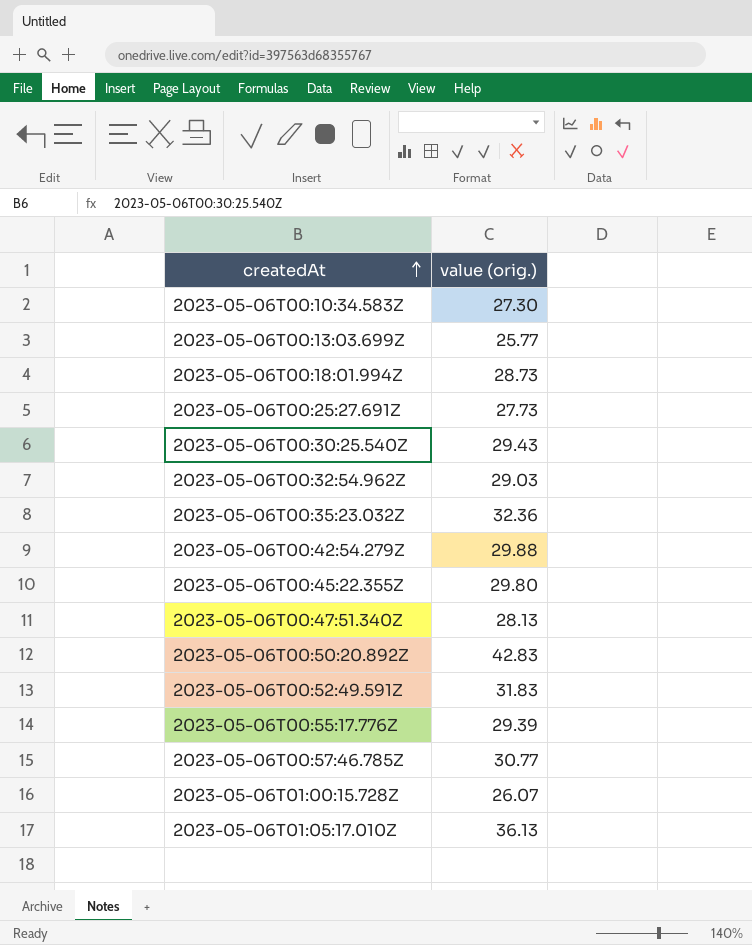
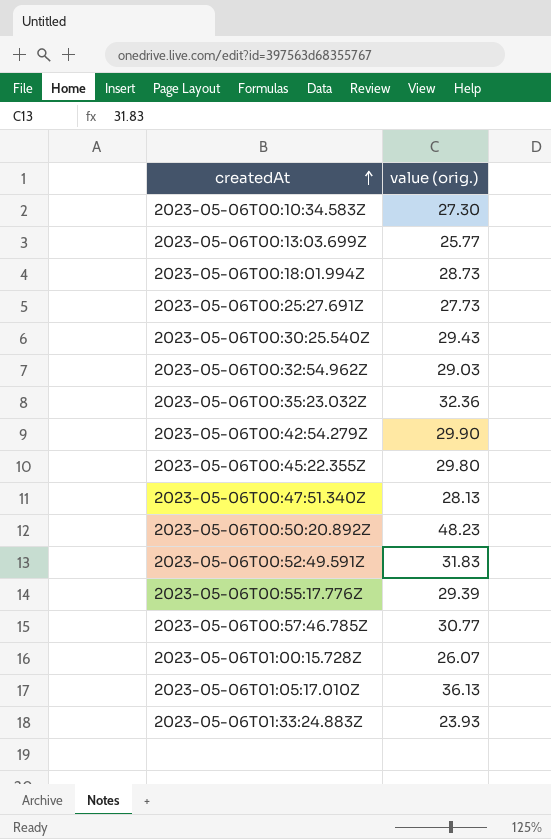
2023-05-06T00:42:54.279Z | value (orig.): 29.88 -> 29.90
2023-05-06T00:50:20.892Z | value (orig.): 42.83 -> 48.23
row 2023-05-06T01:33:24.883Z: none -> 23.93

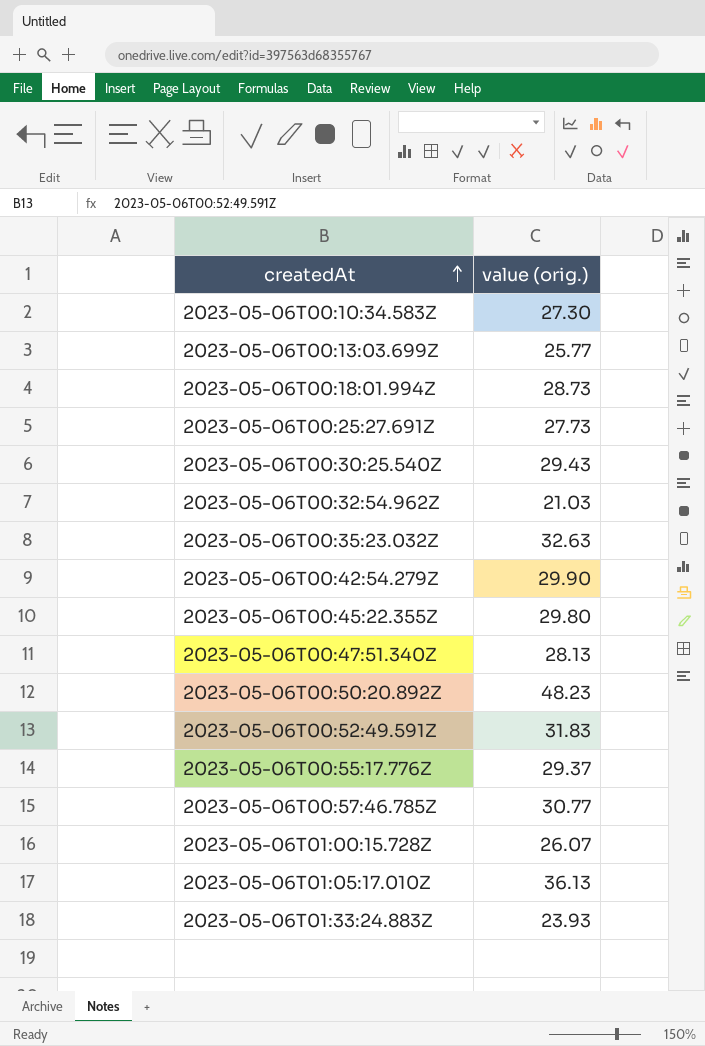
2023-05-06T00:32:54.962Z | value (orig.): 29.03 -> 21.03
2023-05-06T00:35:23.032Z | value (orig.): 32.36 -> 32.63
2023-05-06T00:55:17.776Z | value (orig.): 29.39 -> 29.37

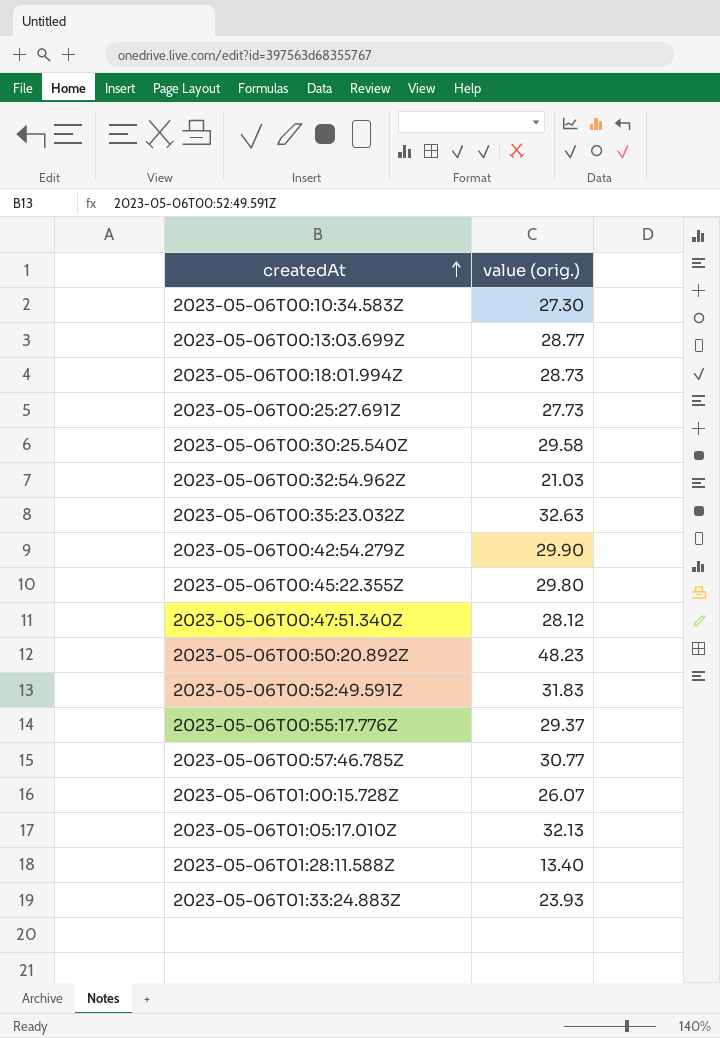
2023-05-06T00:13:03.699Z | value (orig.): 25.77 -> 28.77
2023-05-06T00:30:25.540Z | value (orig.): 29.43 -> 29.58
2023-05-06T00:47:51.340Z | value (orig.): 28.13 -> 28.12
2023-05-06T01:05:17.010Z | value (orig.): 36.13 -> 32.13
row 2023-05-06T01:28:11.588Z: none -> 13.40

